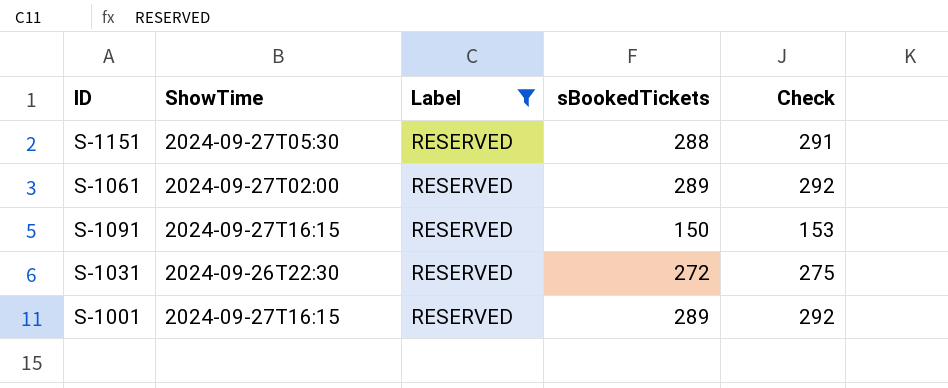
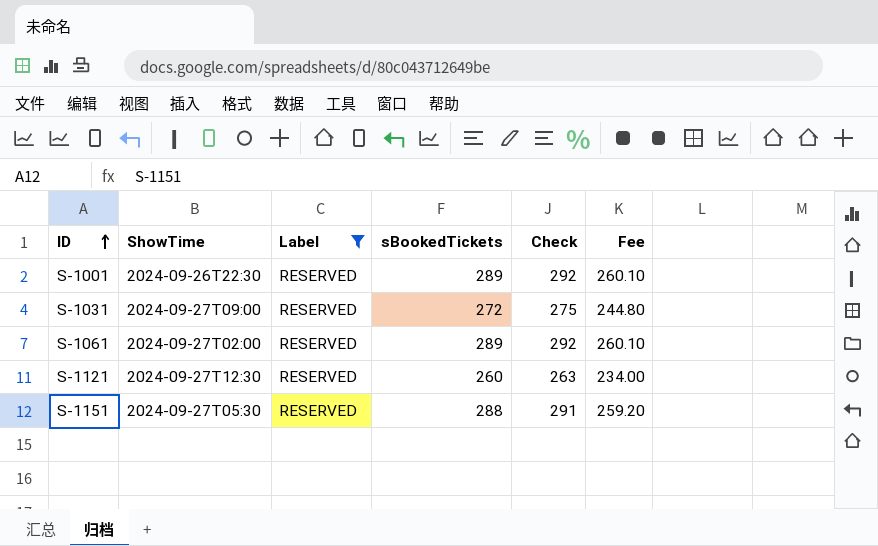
row order: none -> ID ascending
column Fee | formula: none -> [sBookedTickets] * 0.9
row S-1091: 2024-09-27T16:15 | RESERVED | 150 | 153 -> none
S-1001 | ShowTime: 2024-09-27T16:15 -> 2024-09-26T22:30
S-1031 | ShowTime: 2024-09-26T22:30 -> 2024-09-27T09:00
row S-1121: none -> 2024-09-27T12:30 | RESERVED | 260 | 263 | 234.00

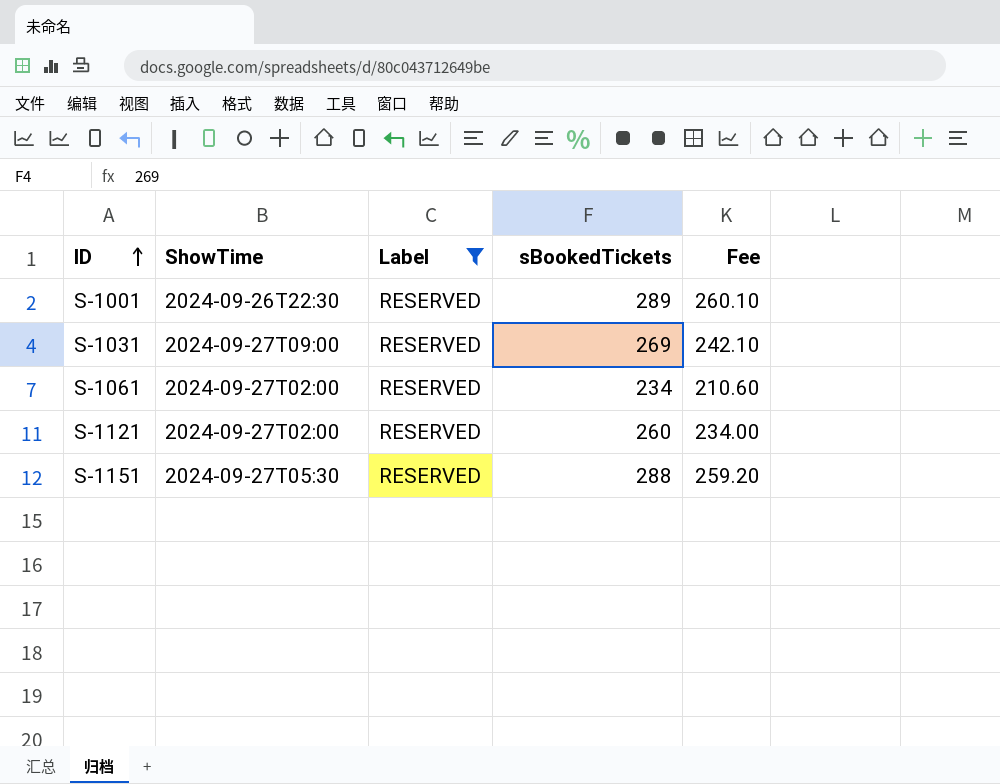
column Check | formula: [sBookedTickets] + 3 -> none
S-1031 | sBookedTickets: 272 -> 269
S-1031 | Fee: 244.80 -> 242.10
S-1061 | sBookedTickets: 289 -> 234
S-1061 | Fee: 260.10 -> 210.60
S-1121 | ShowTime: 2024-09-27T12:30 -> 2024-09-27T02:00

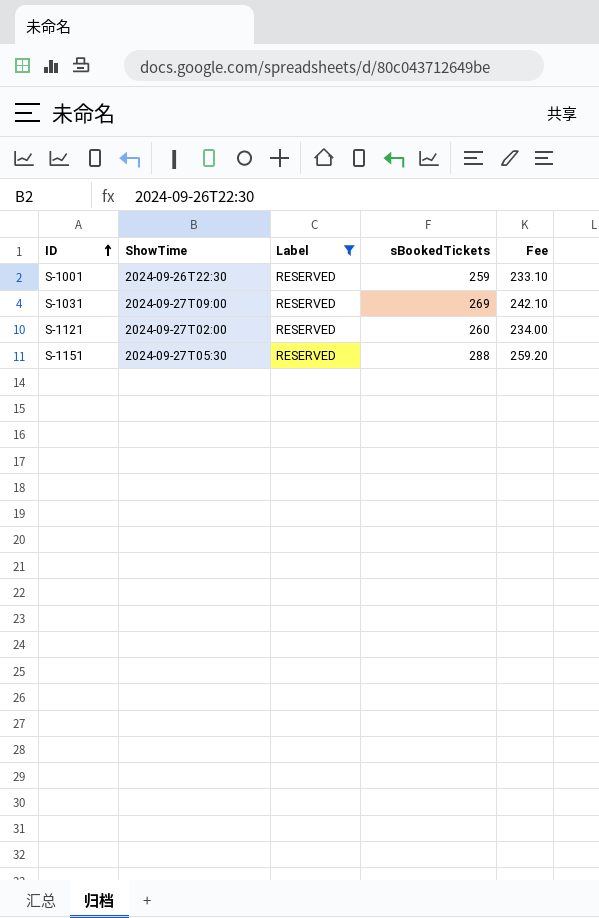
row S-1061: 2024-09-27T02:00 | RESERVED | 234 | 210.60 -> none
S-1001 | sBookedTickets: 289 -> 259
S-1001 | Fee: 260.10 -> 233.10

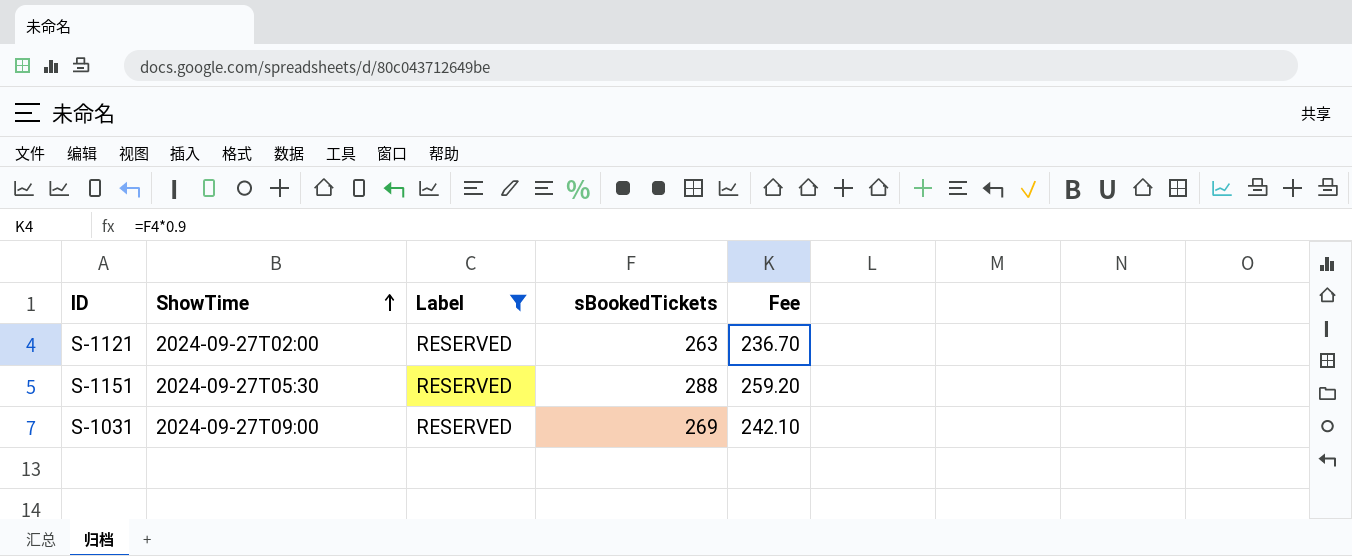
row order: ID ascending -> ShowTime ascending
row S-1001: 2024-09-26T22:30 | RESERVED | 259 | 233.10 -> none
S-1121 | sBookedTickets: 260 -> 263
S-1121 | Fee: 234.00 -> 236.70

